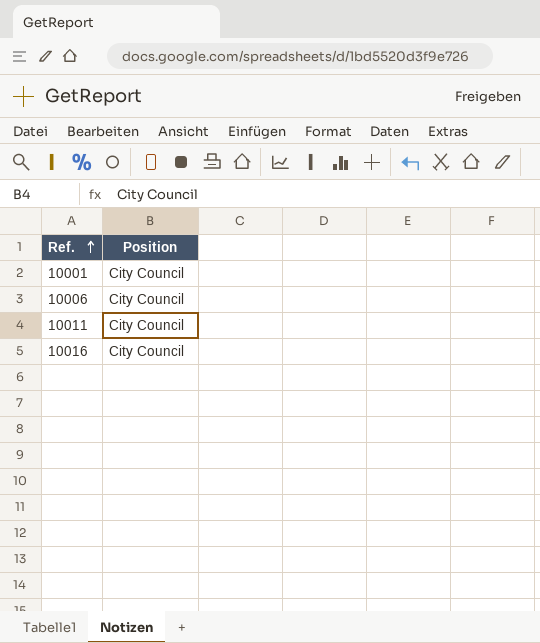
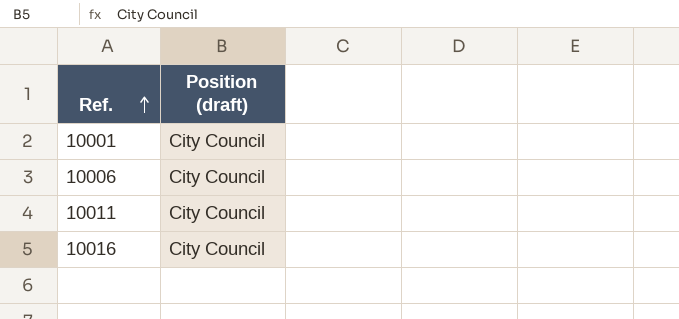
column name: Position -> Position (draft)

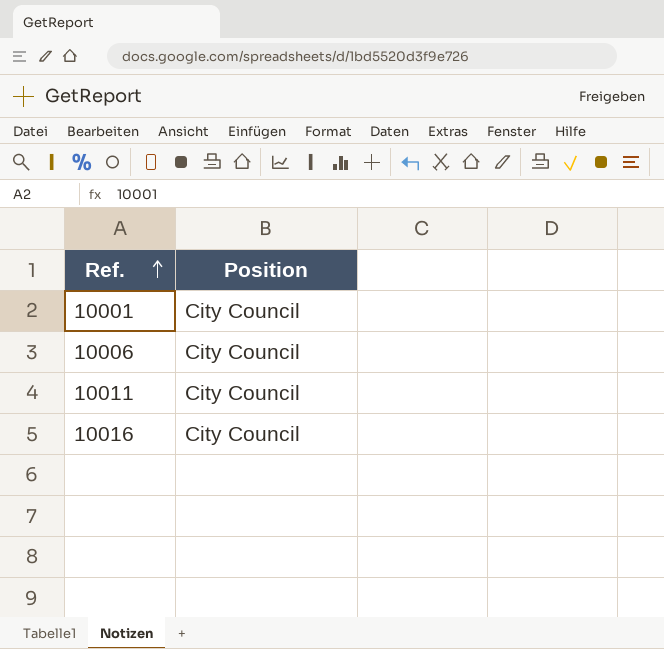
column name: Position (draft) -> Position

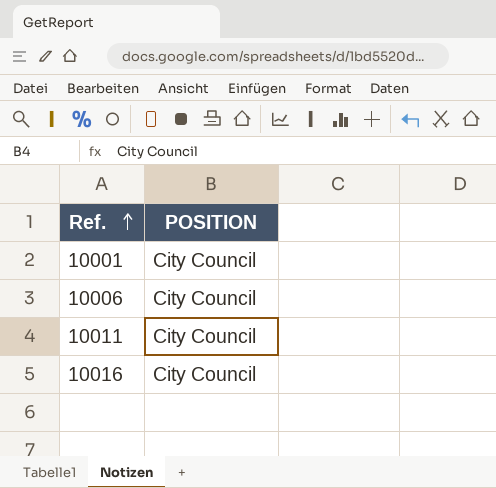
column name: Position -> POSITION

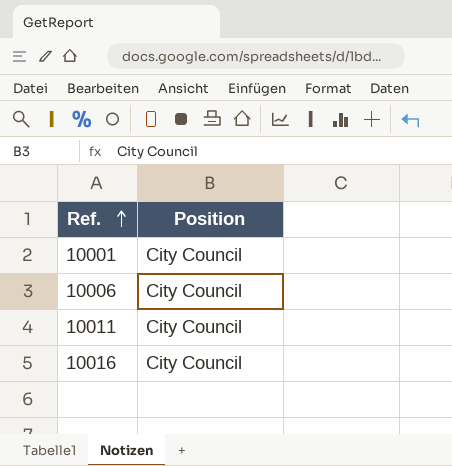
column name: POSITION -> Position

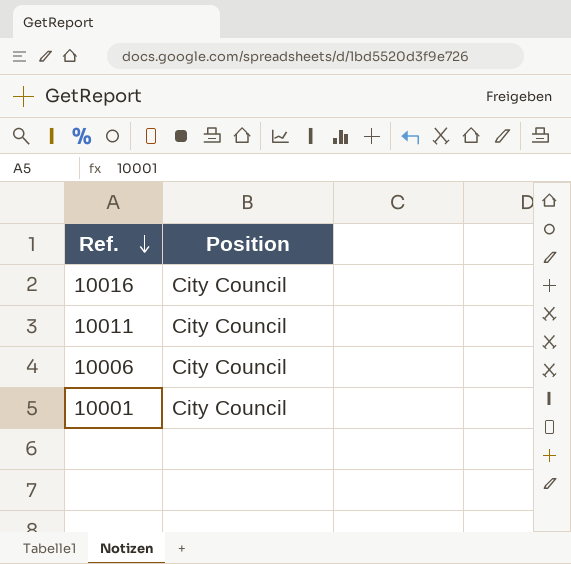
row order: Ref. ascending -> Ref. descending

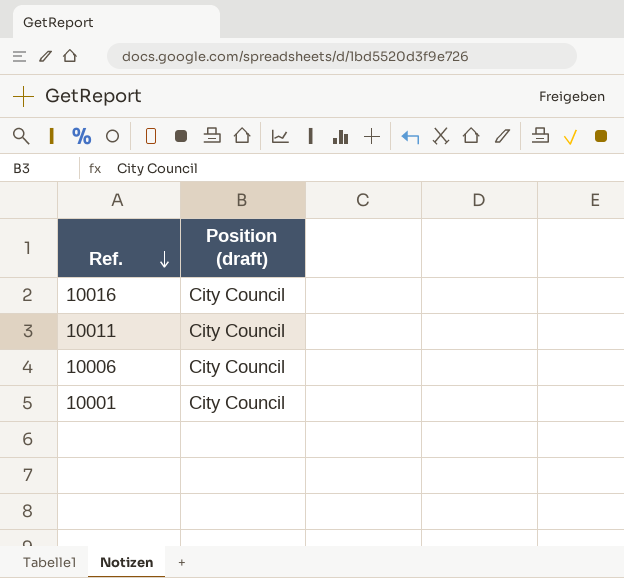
column name: Position -> Position (draft)

